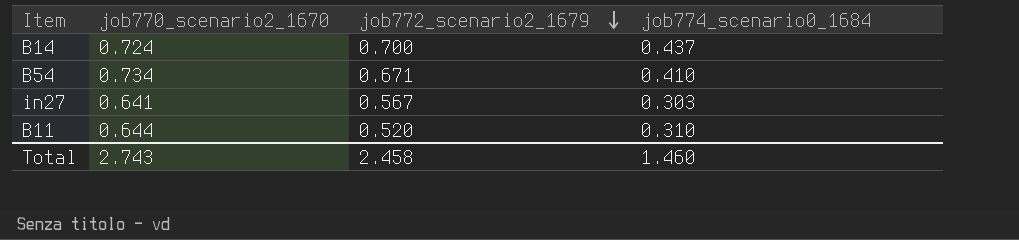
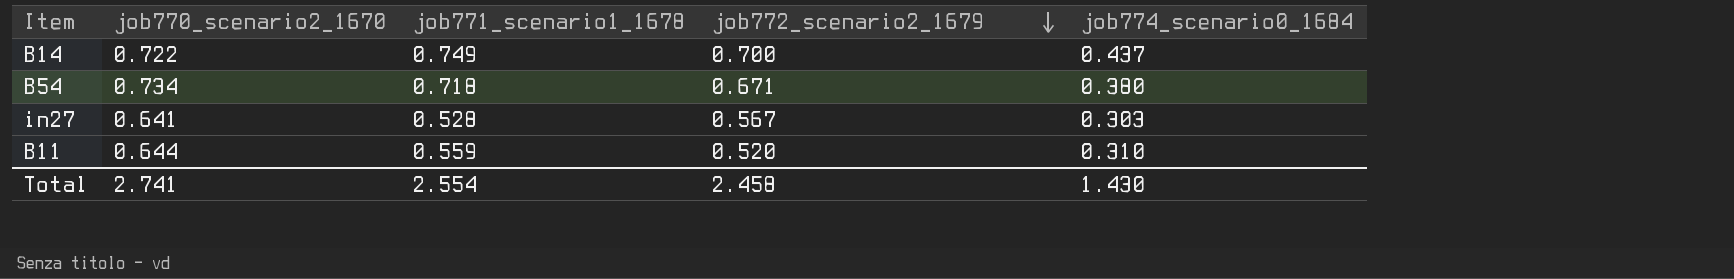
column job771_scenario1_1678 | position: none -> 3
B14 | job770_scenario2_1670: 0.724 -> 0.722
B54 | job774_scenario0_1684: 0.410 -> 0.380
Total | job770_scenario2_1670: 2.743 -> 2.741
Total | job774_scenario0_1684: 1.460 -> 1.430

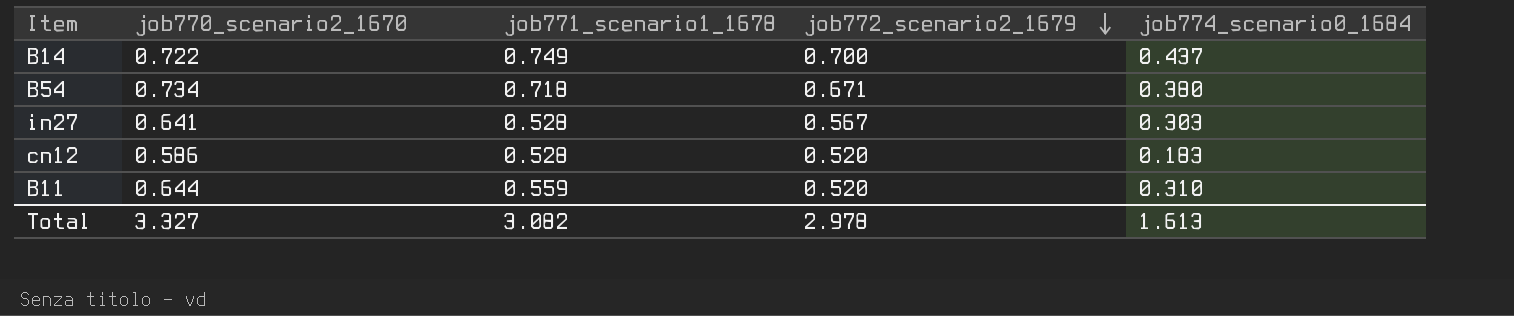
row cn12: none -> 0.586 | 0.528 | 0.520 | 0.183
Total | job770_scenario2_1670: 2.741 -> 3.327
Total | job771_scenario1_1678: 2.554 -> 3.082
Total | job772_scenario2_1679: 2.458 -> 2.978
Total | job774_scenario0_1684: 1.430 -> 1.613

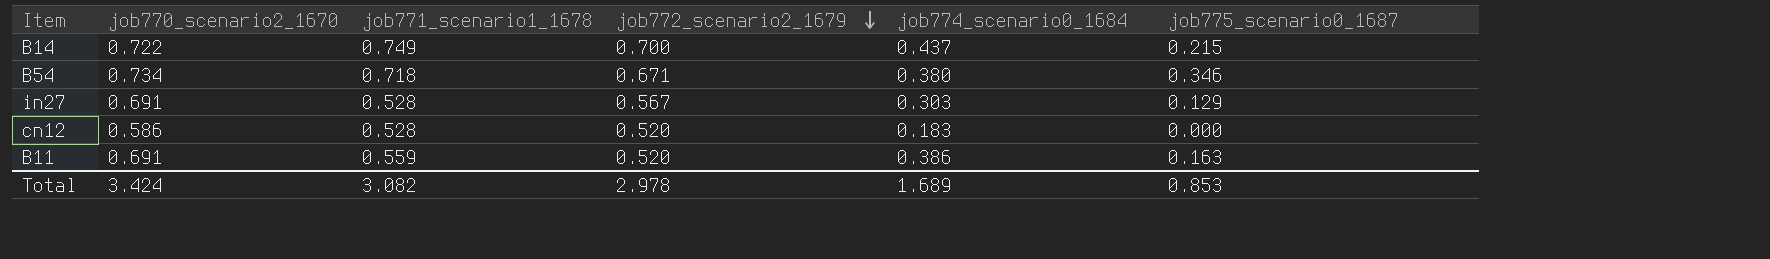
column job775_scenario0_1687 | position: none -> 6
in27 | job770_scenario2_1670: 0.641 -> 0.691
B11 | job770_scenario2_1670: 0.644 -> 0.691
B11 | job774_scenario0_1684: 0.310 -> 0.386
Total | job770_scenario2_1670: 3.327 -> 3.424
Total | job774_scenario0_1684: 1.613 -> 1.689

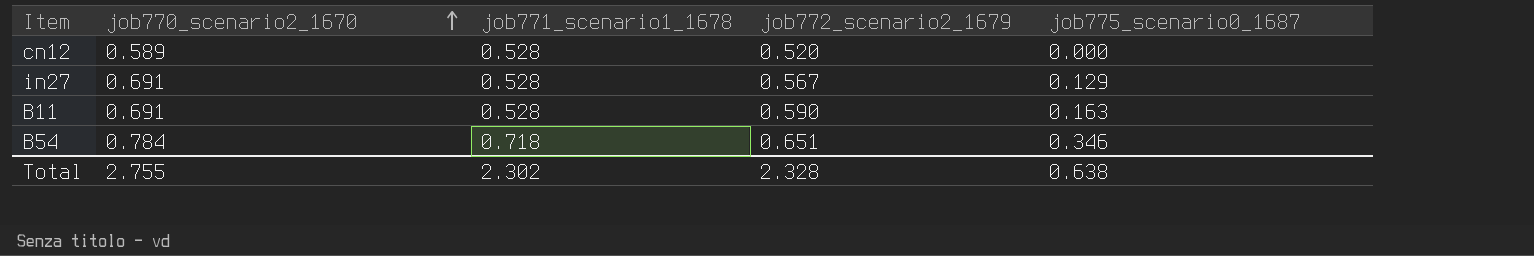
row order: job772_scenario2_1679 descending -> job770_scenario2_1670 ascending
column job774_scenario0_1684 | position: 5 -> none
row B14: 0.722 | 0.749 | 0.700 | 0.437 | 0.215 -> none
cn12 | job770_scenario2_1670: 0.586 -> 0.589
B11 | job771_scenario1_1678: 0.559 -> 0.528
B11 | job772_scenario2_1679: 0.520 -> 0.590
B54 | job770_scenario2_1670: 0.734 -> 0.784
B54 | job772_scenario2_1679: 0.671 -> 0.651
Total | job770_scenario2_1670: 3.424 -> 2.755
Total | job771_scenario1_1678: 3.082 -> 2.302
Total | job772_scenario2_1679: 2.978 -> 2.328
Total | job775_scenario0_1687: 0.853 -> 0.638

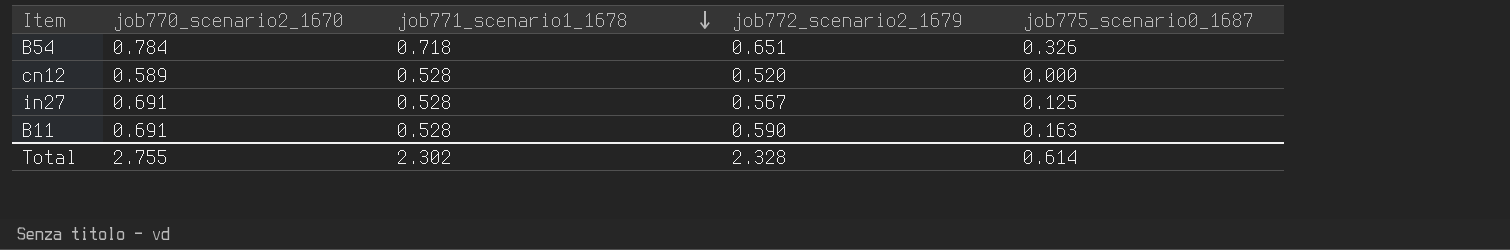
row order: job770_scenario2_1670 ascending -> job771_scenario1_1678 descending
B54 | job775_scenario0_1687: 0.346 -> 0.326
in27 | job775_scenario0_1687: 0.129 -> 0.125
Total | job775_scenario0_1687: 0.638 -> 0.614

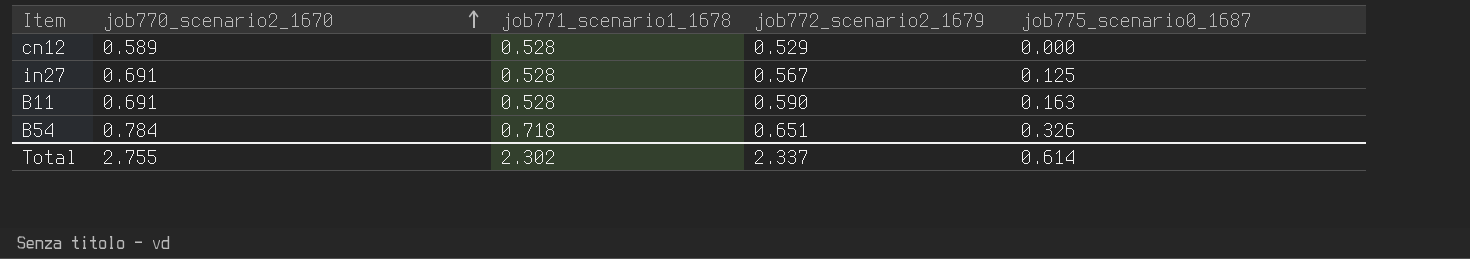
row order: job771_scenario1_1678 descending -> job770_scenario2_1670 ascending
cn12 | job772_scenario2_1679: 0.520 -> 0.529
Total | job772_scenario2_1679: 2.328 -> 2.337

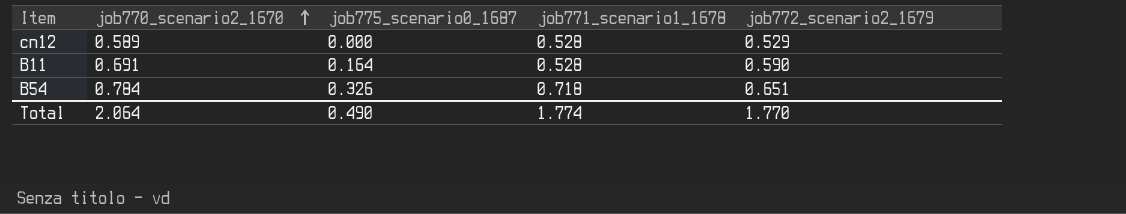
column job775_scenario0_1687 | position: 5 -> 3
row in27: 0.691 | 0.528 | 0.567 | 0.125 -> none
B11 | job775_scenario0_1687: 0.163 -> 0.164
Total | job770_scenario2_1670: 2.755 -> 2.064
Total | job775_scenario0_1687: 0.614 -> 0.490
Total | job771_scenario1_1678: 2.302 -> 1.774
Total | job772_scenario2_1679: 2.337 -> 1.770

